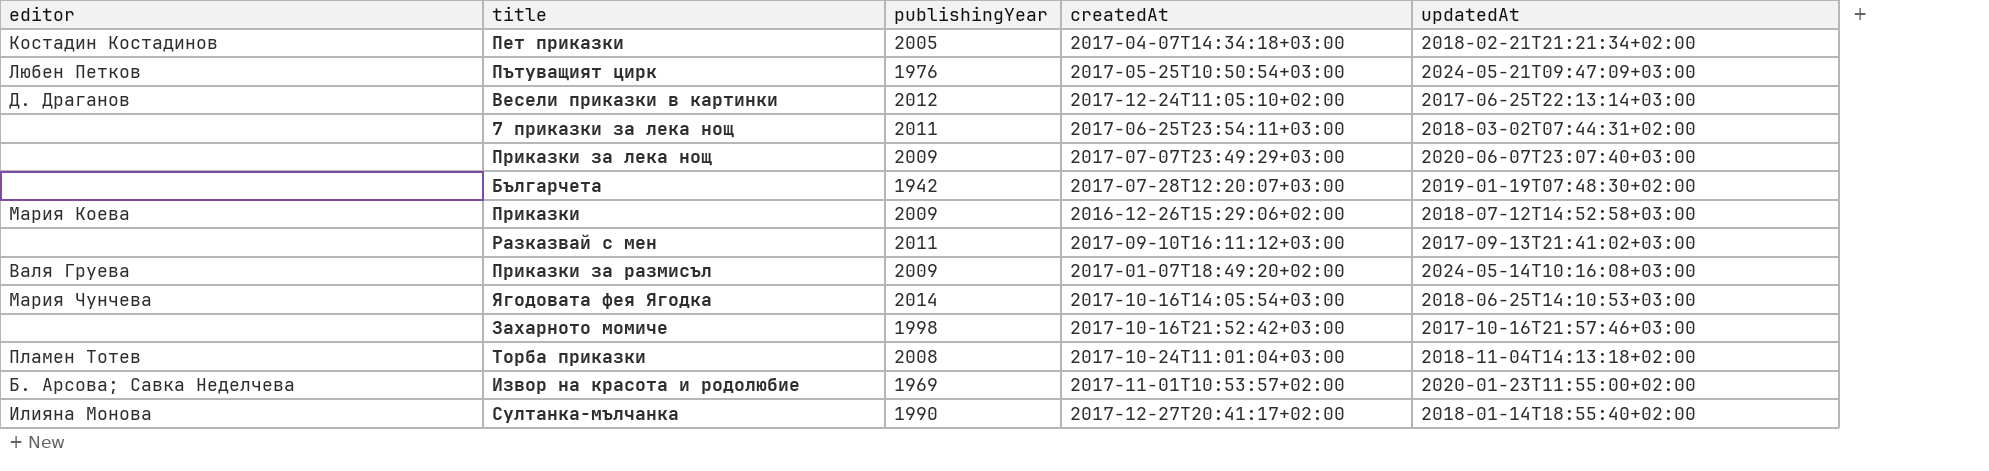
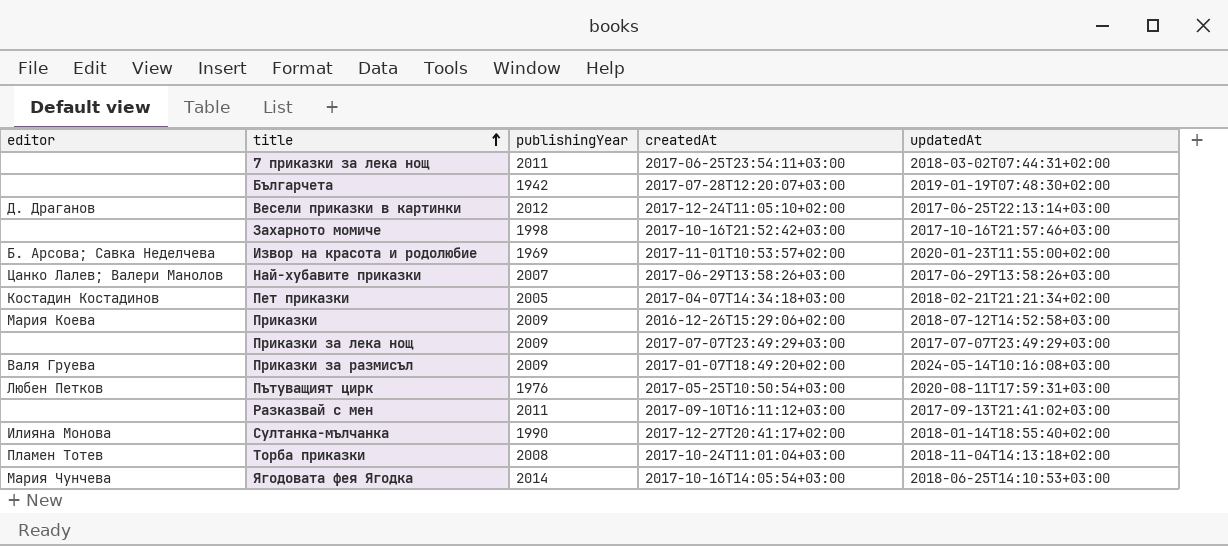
row order: none -> title ascending
row Най-хубавите приказки: none -> Цанко Лалев; Валери Манолов | 2007 | 2017-06-29T13:58:26+03:00 | 2017-06-29T13:58:26+03:00
Приказки за лека нощ | updatedAt: 2020-06-07T23:07:40+03:00 -> 2017-07-07T23:49:29+03:00
Пътуващият цирк | updatedAt: 2024-05-21T09:47:09+03:00 -> 2020-08-11T17:59:31+03:00

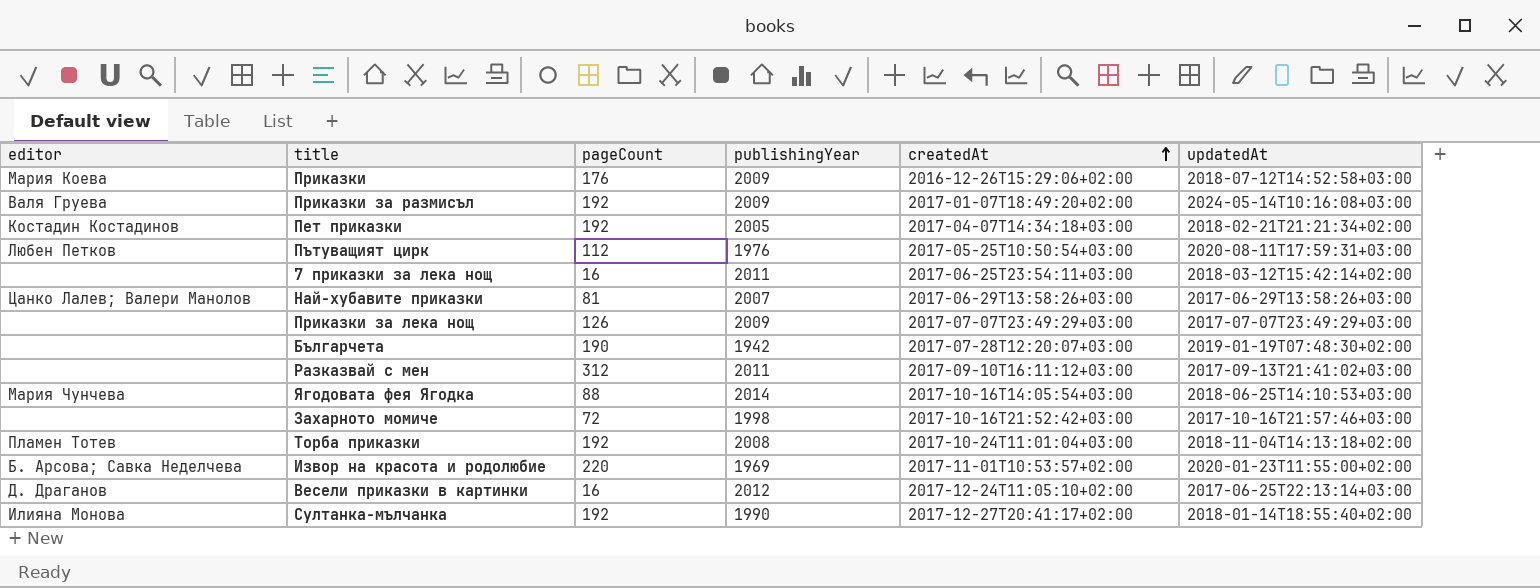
row order: title ascending -> createdAt ascending
column pageCount | position: none -> 3
7 приказки за лека нощ | updatedAt: 2018-03-02T07:44:31+02:00 -> 2018-03-12T15:42:14+02:00

